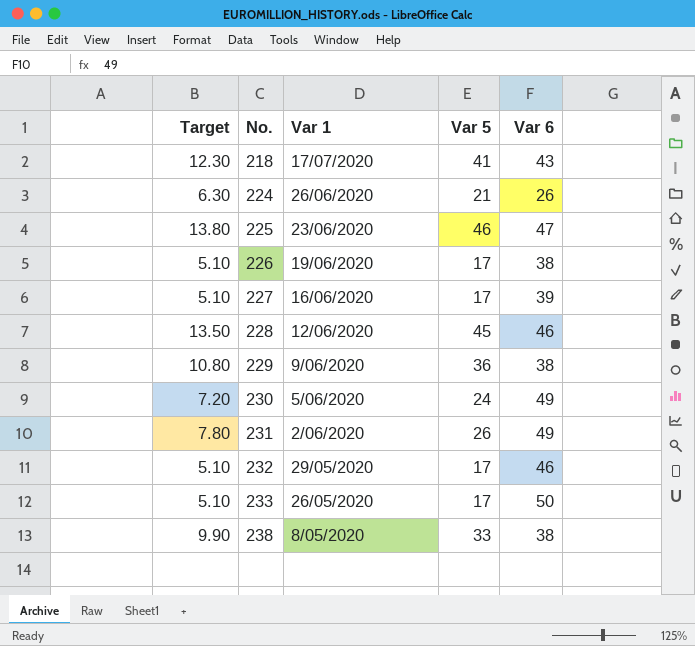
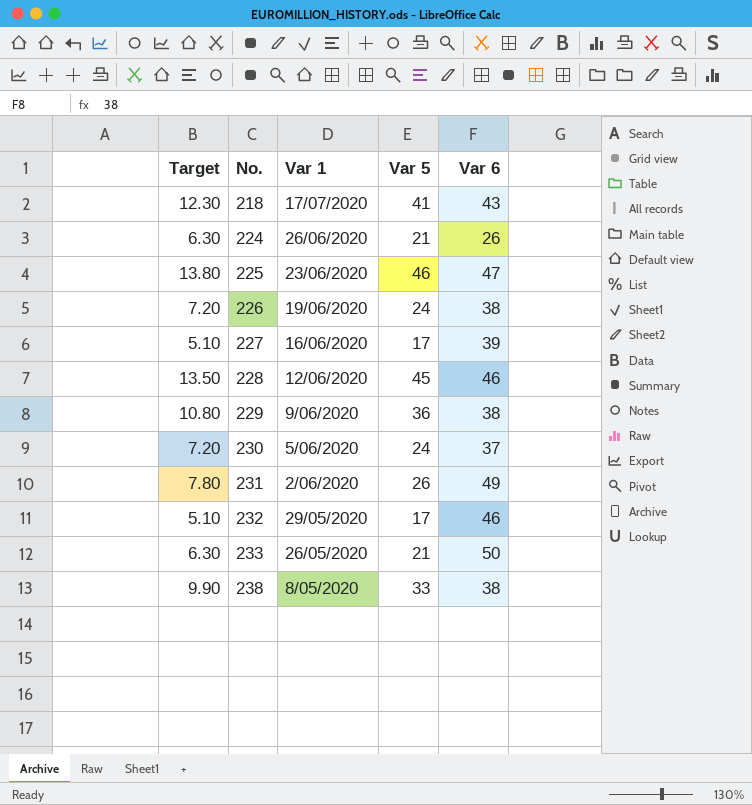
226 | Target: 5.10 -> 7.20
226 | Var 5: 17 -> 24
230 | Var 6: 49 -> 37
233 | Target: 5.10 -> 6.30
233 | Var 5: 17 -> 21

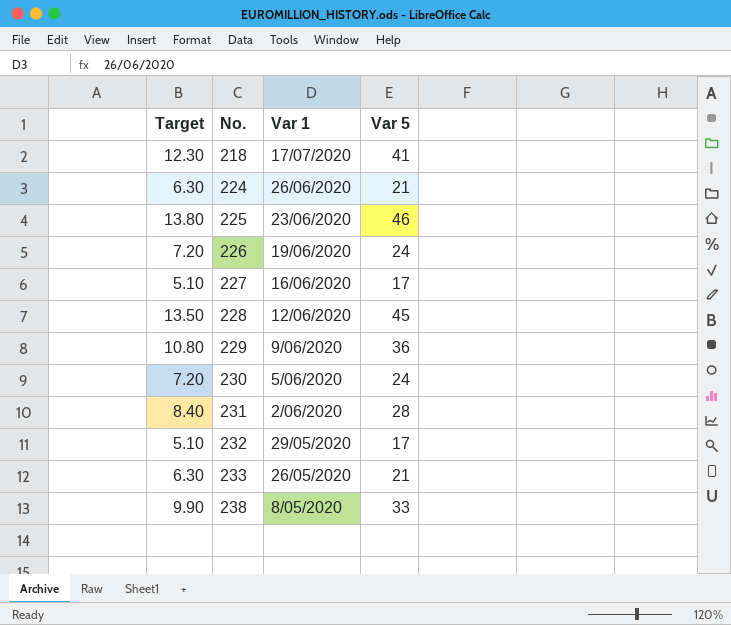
column Var 6 | position: 5 -> none
231 | Target: 7.80 -> 8.40
231 | Var 5: 26 -> 28

